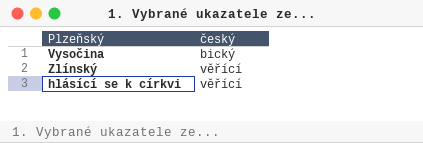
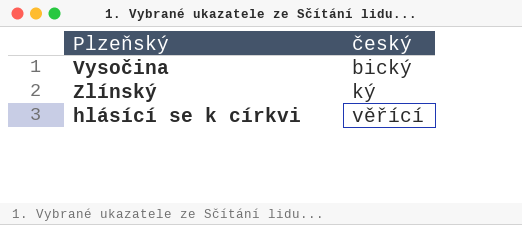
Zlínský | český: věřící -> ký

